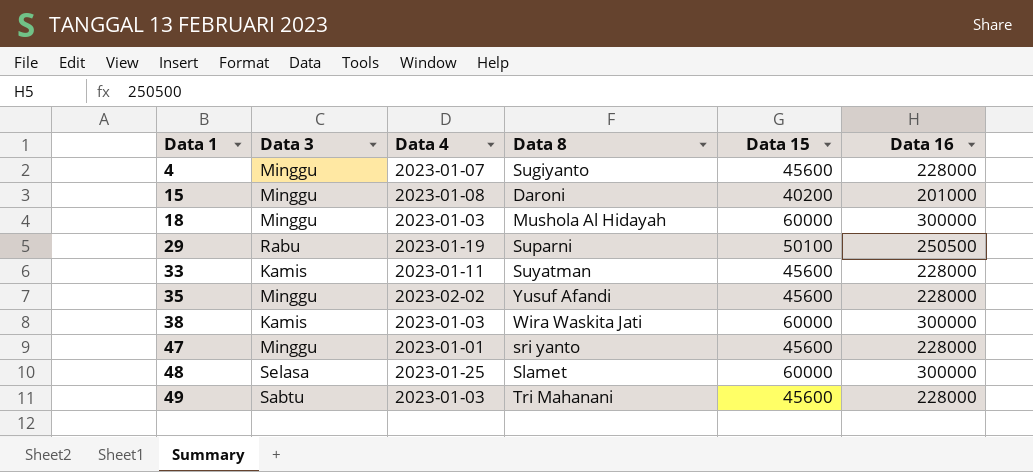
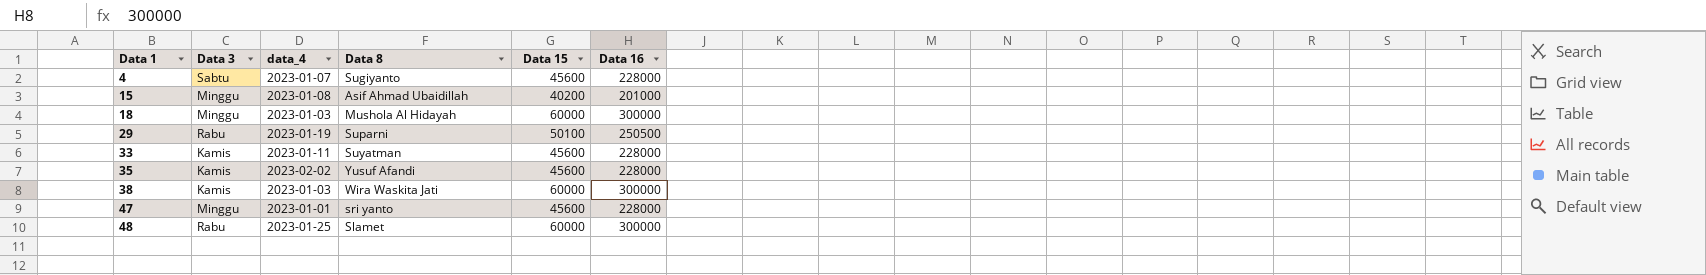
column name: Data 4 -> data_4
row 49: Sabtu | 2023-01-03 | Tri Mahanani | 45600 | 228000 -> none
4 | Data 3: Minggu -> Sabtu
15 | Data 8: Daroni -> Asif Ahmad Ubaidillah
35 | Data 3: Minggu -> Kamis
48 | Data 3: Selasa -> Rabu

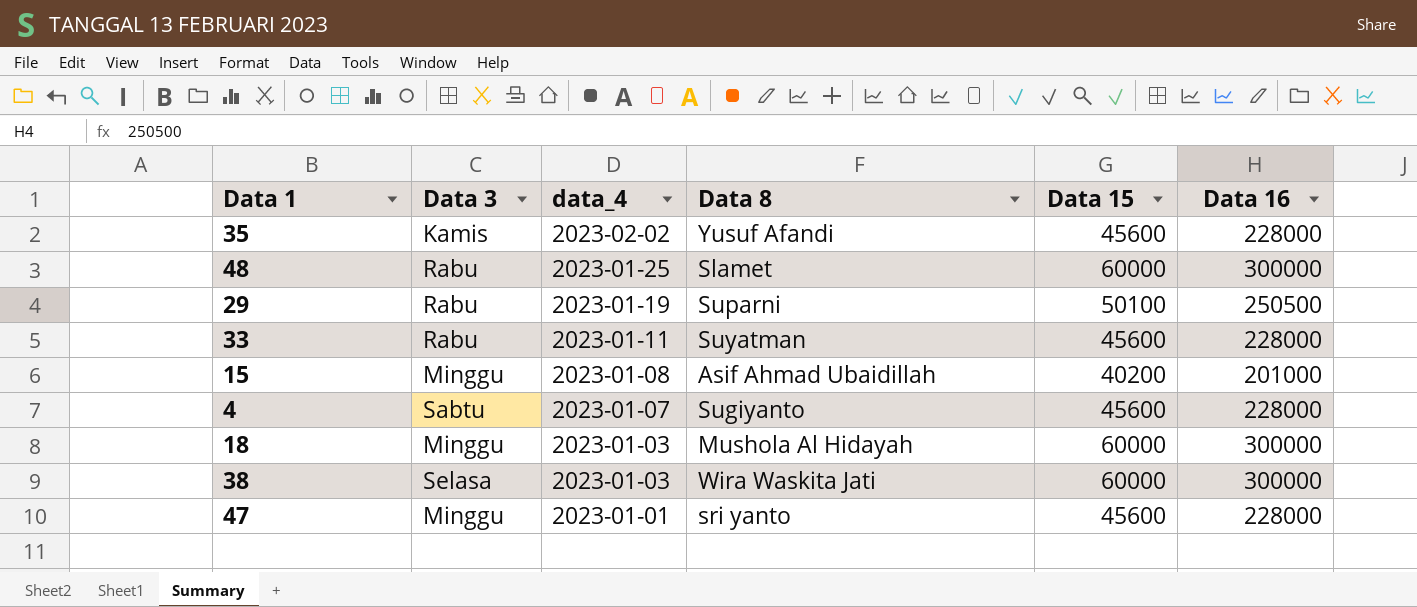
row order: Data 1 ascending -> data_4 descending
33 | Data 3: Kamis -> Rabu
38 | Data 3: Kamis -> Selasa

